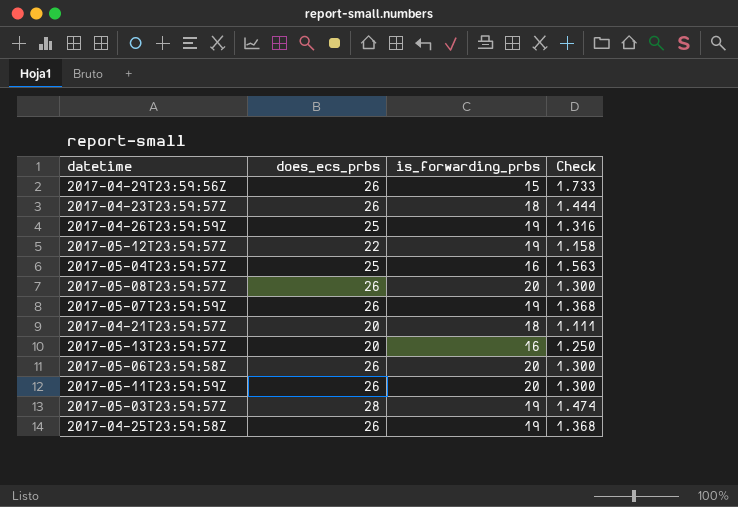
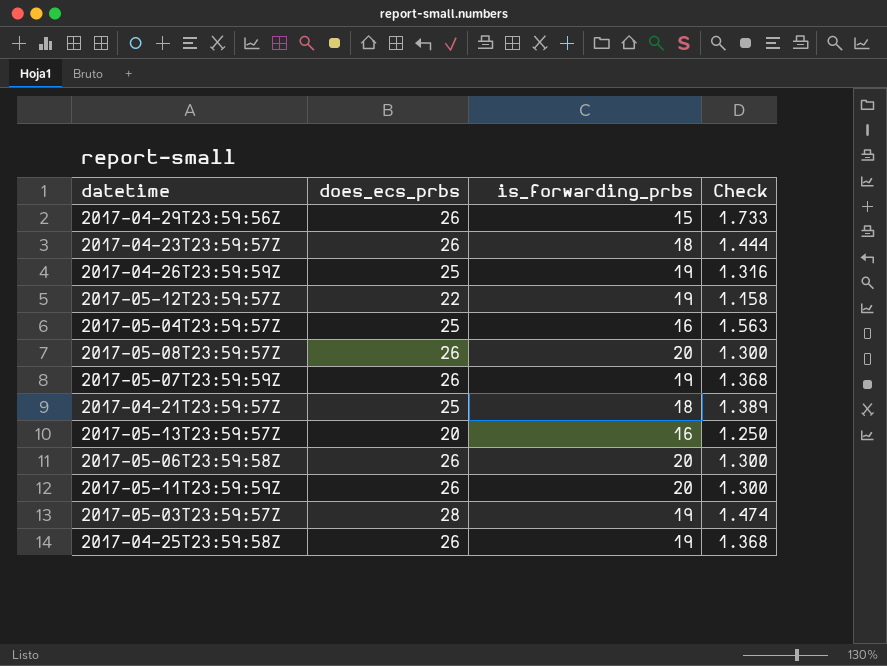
2017-04-21T23:59:57Z | does_ecs_prbs: 20 -> 25
2017-04-21T23:59:57Z | Check: 1.111 -> 1.389

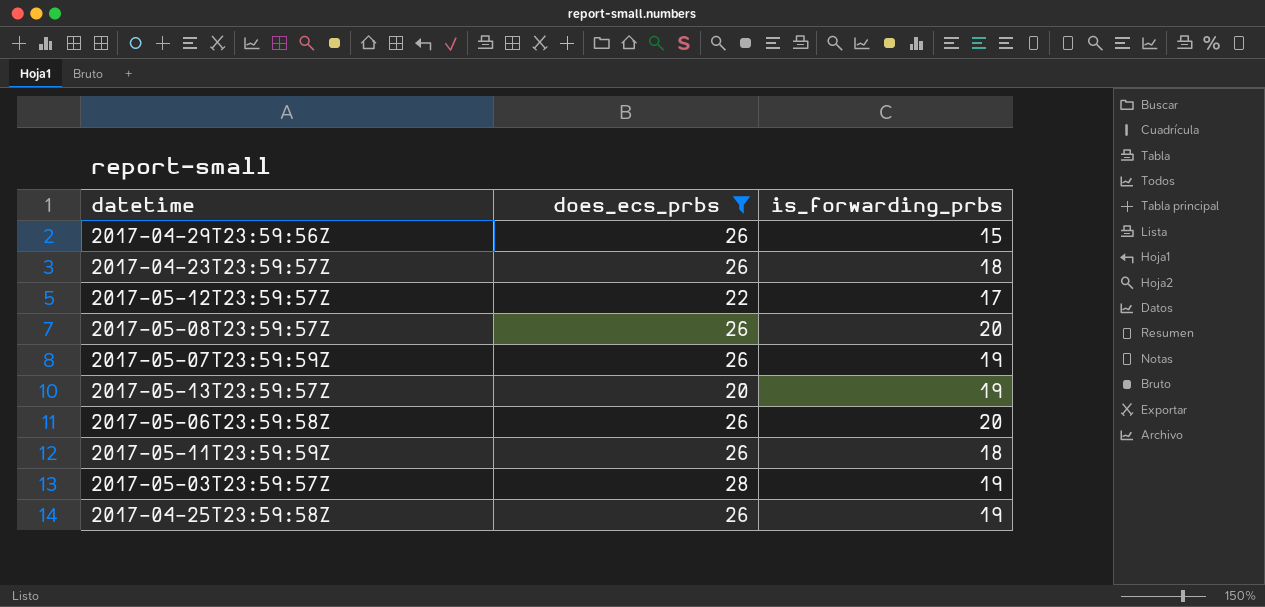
filter: none -> does_ecs_prbs != 25
column Check | formula: [does_ecs_prbs] / [is_forwarding_prbs] -> none
2017-05-12T23:59:57Z | is_forwarding_prbs: 19 -> 17
2017-05-13T23:59:57Z | is_forwarding_prbs: 16 -> 19
2017-05-11T23:59:59Z | is_forwarding_prbs: 20 -> 18

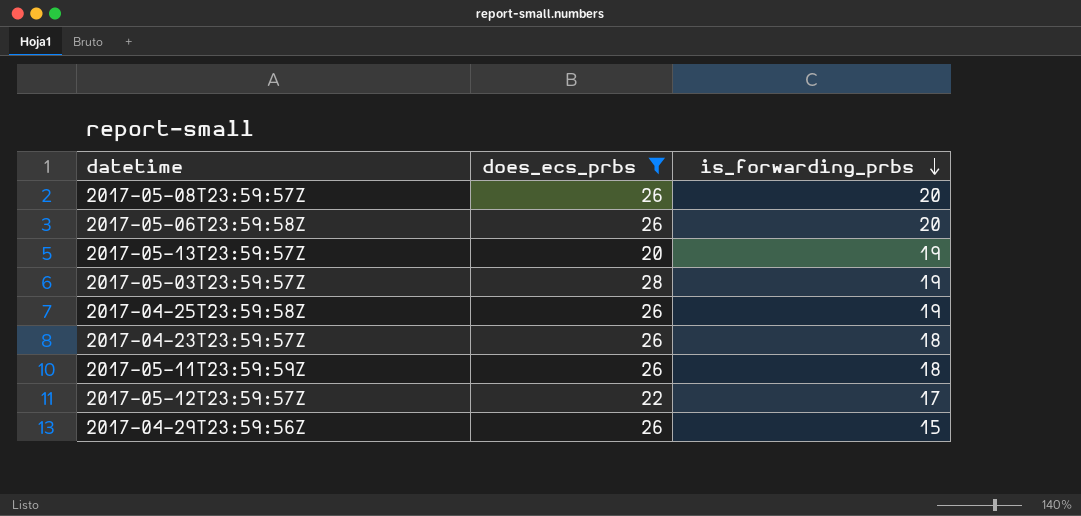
row order: none -> is_forwarding_prbs descending
row 2017-05-07T23:59:59Z: 26 | 19 -> none

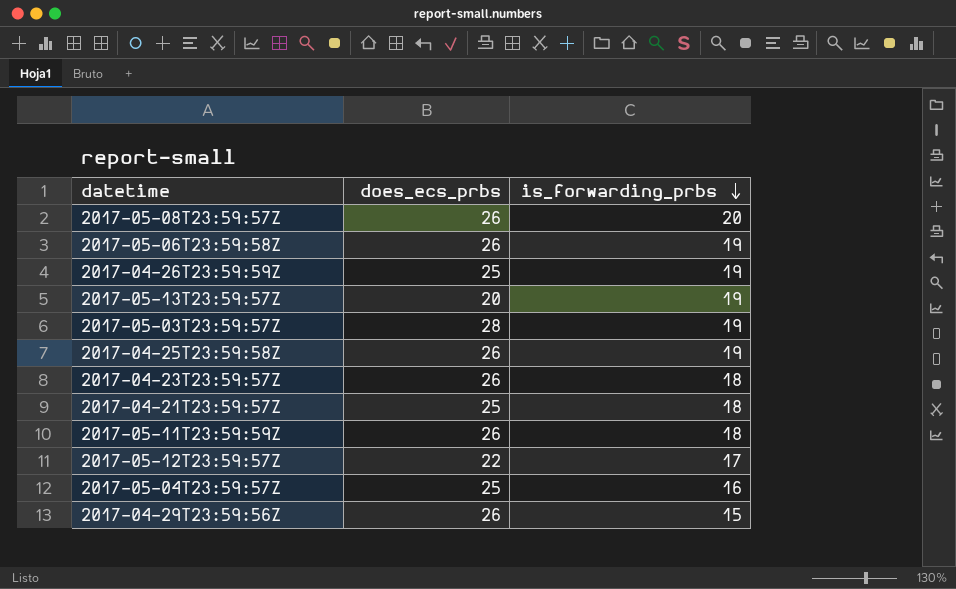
filter: does_ecs_prbs != 25 -> none
2017-05-06T23:59:58Z | is_forwarding_prbs: 20 -> 19

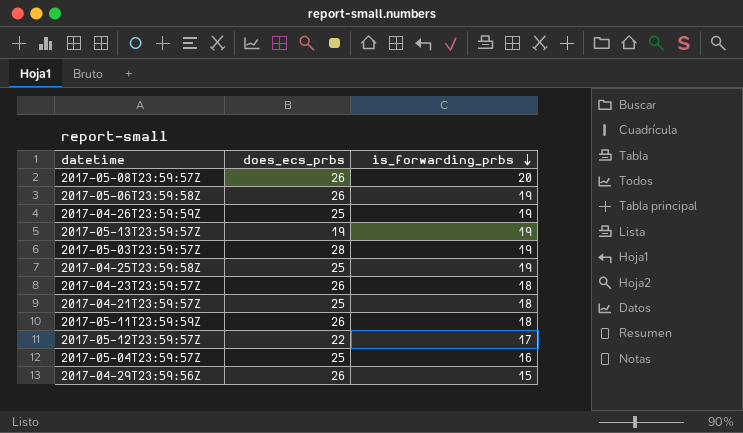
2017-05-13T23:59:57Z | does_ecs_prbs: 20 -> 19
2017-04-25T23:59:58Z | does_ecs_prbs: 26 -> 25

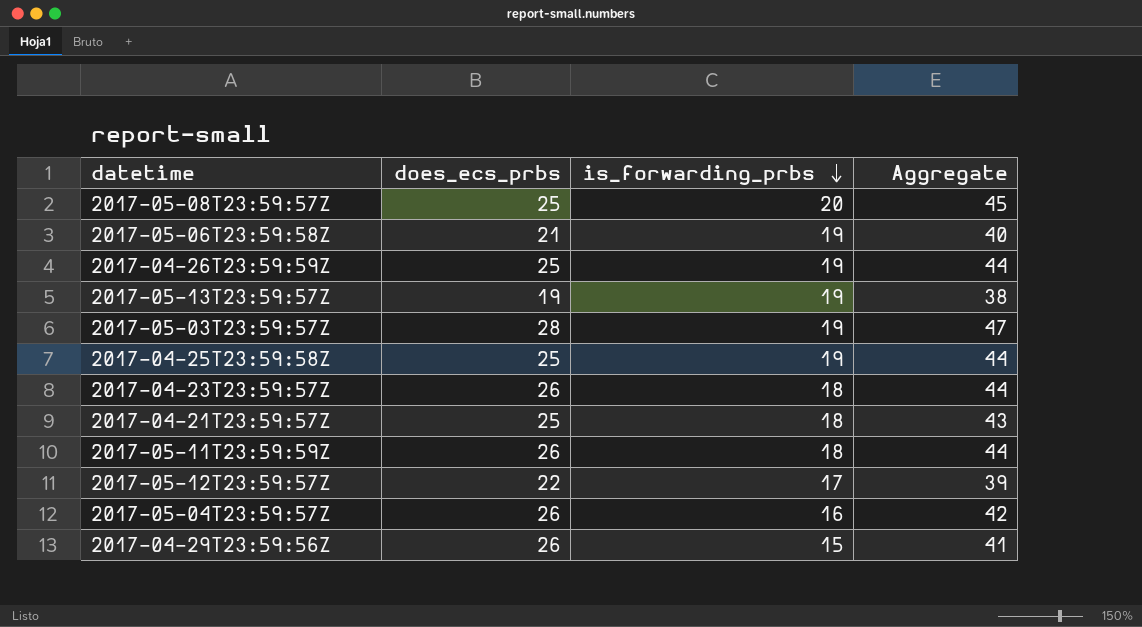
column Aggregate | formula: none -> [does_ecs_prbs] + [is_forwarding_prbs]
2017-05-08T23:59:57Z | does_ecs_prbs: 26 -> 25
2017-05-06T23:59:58Z | does_ecs_prbs: 26 -> 21
2017-05-04T23:59:57Z | does_ecs_prbs: 25 -> 26

